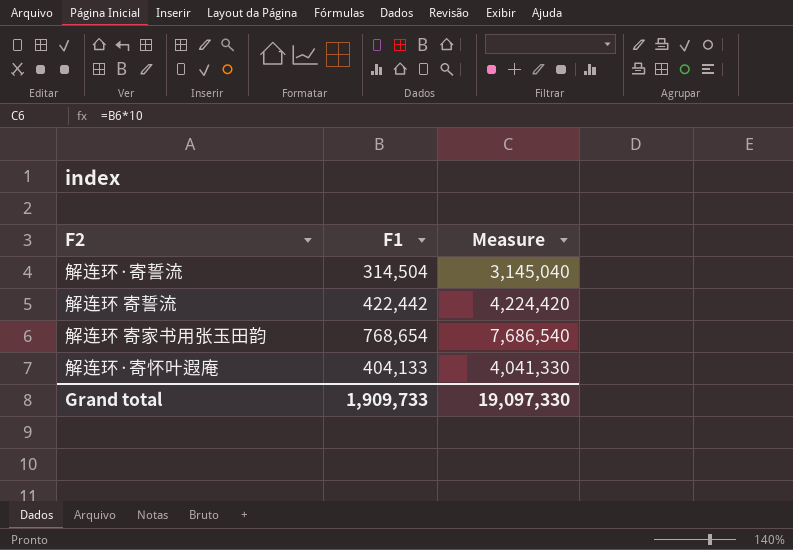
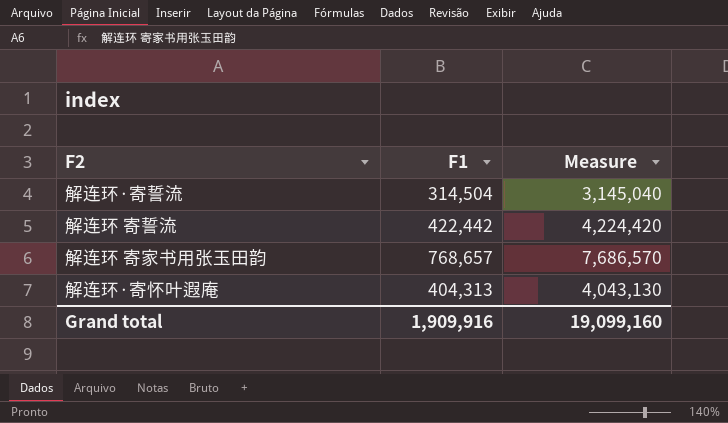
解连环 寄家书用张玉田韵 | F1: 768,654 -> 768,657
解连环 寄家书用张玉田韵 | Measure: 7,686,540 -> 7,686,570
解连环·寄怀叶遐庵 | F1: 404,133 -> 404,313
解连环·寄怀叶遐庵 | Measure: 4,041,330 -> 4,043,130
Grand total | F1: 1,909,733 -> 1,909,916
Grand total | Measure: 19,097,330 -> 19,099,160

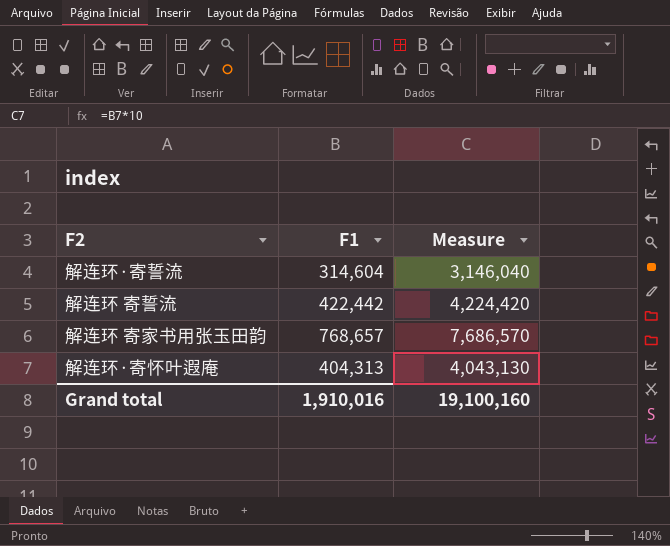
解连环·寄誓流 | F1: 314,504 -> 314,604
解连环·寄誓流 | Measure: 3,145,040 -> 3,146,040
Grand total | F1: 1,909,916 -> 1,910,016
Grand total | Measure: 19,099,160 -> 19,100,160

